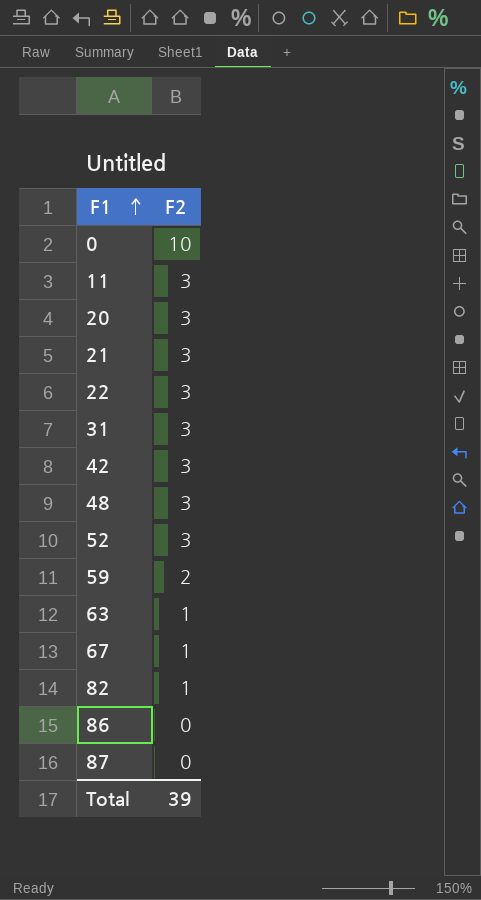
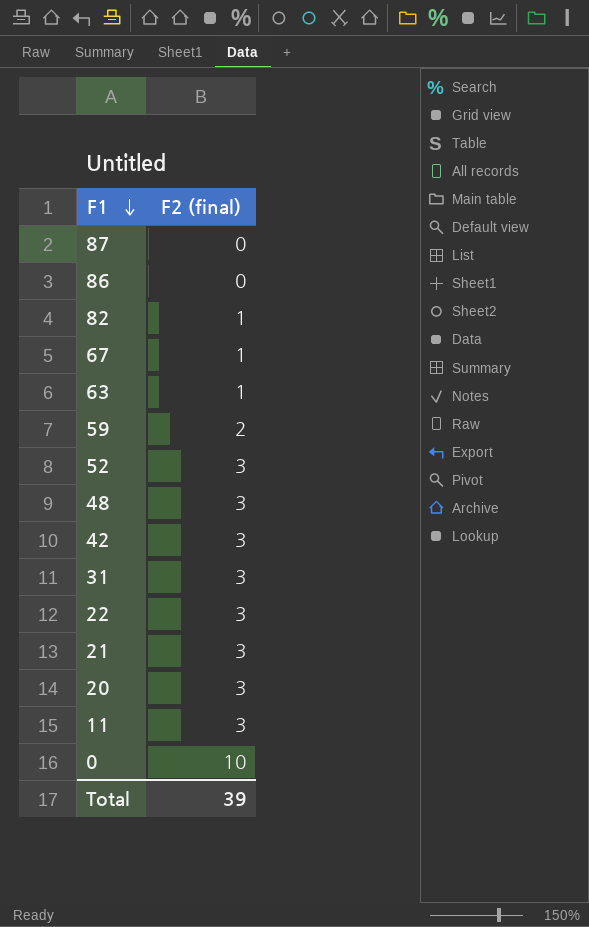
row order: F1 ascending -> F1 descending
column name: F2 -> F2 (final)

